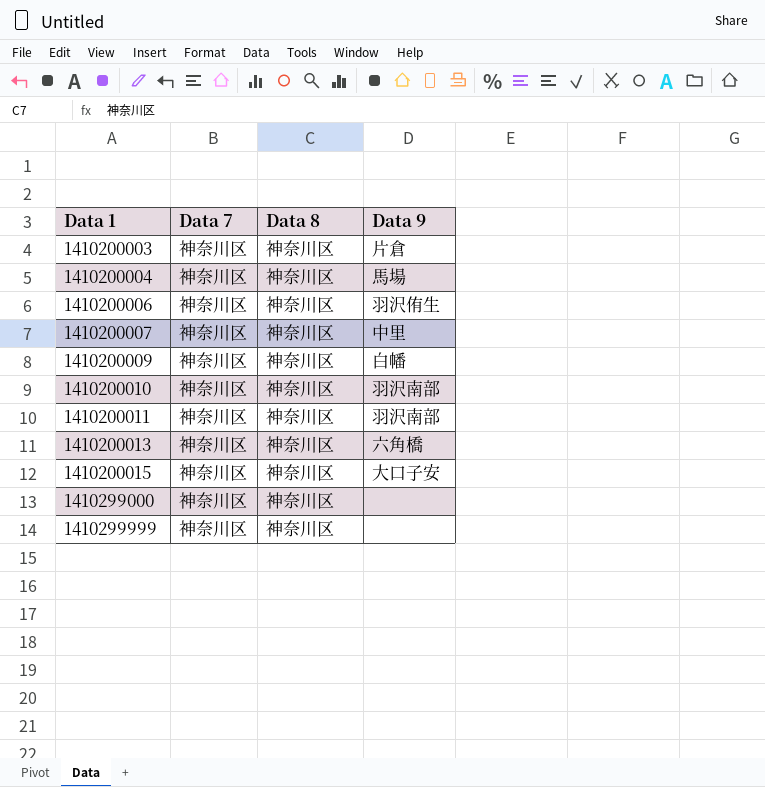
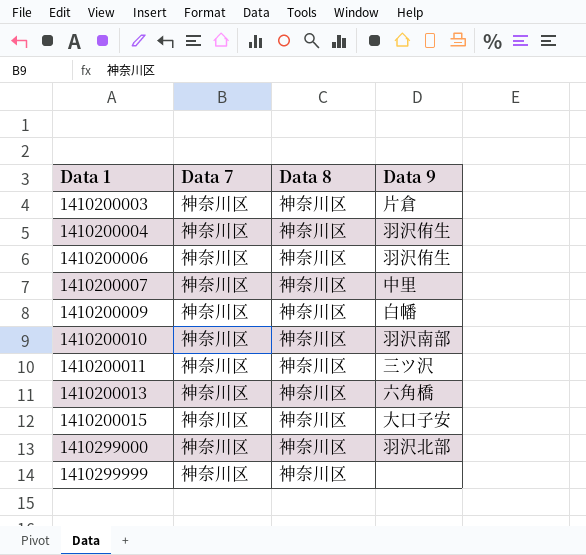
1410200004 | Data 9: 馬場 -> 羽沢侑生
1410200011 | Data 9: 羽沢南部 -> 三ツ沢
1410299000 | Data 9: none -> 羽沢北部

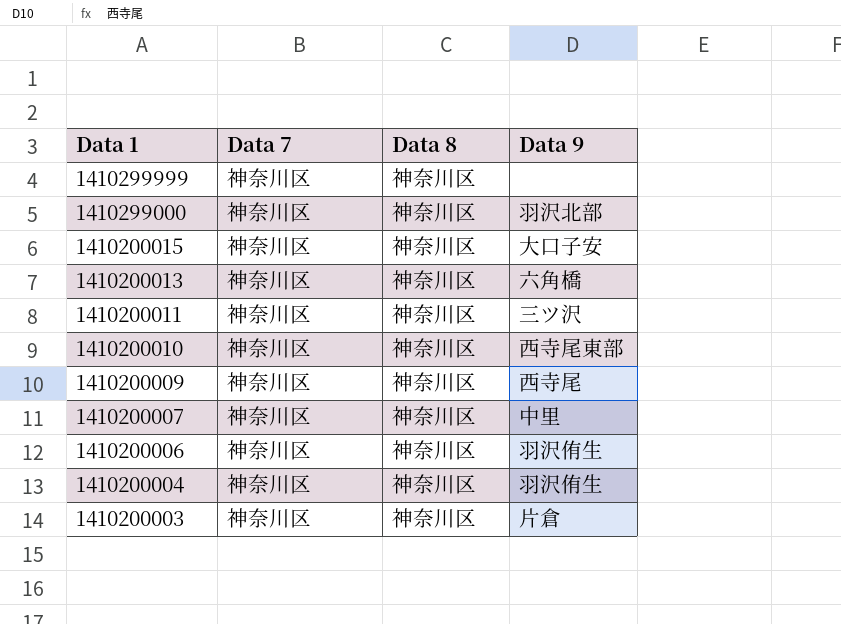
row order: Data 1 ascending -> Data 1 descending
1410200010 | Data 9: 羽沢南部 -> 西寺尾東部
1410200009 | Data 9: 白幡 -> 西寺尾

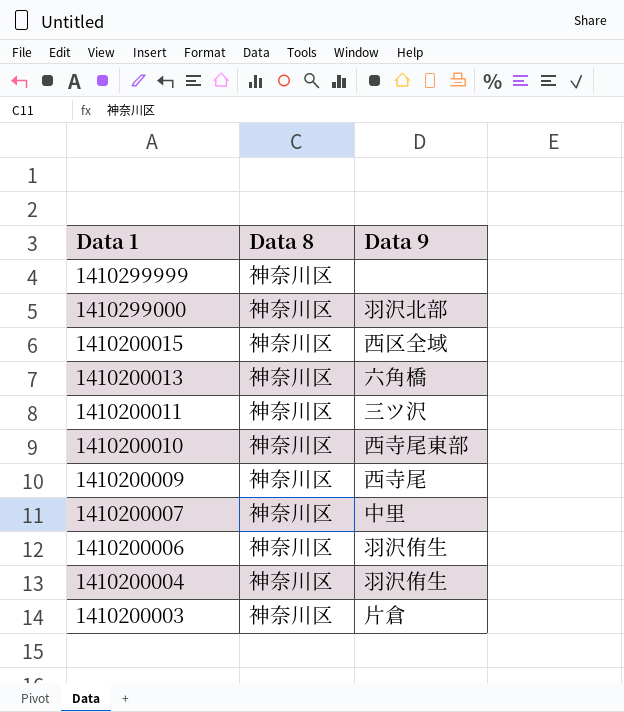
column Data 7 | position: 2 -> none
1410200015 | Data 9: 大口子安 -> 西区全域

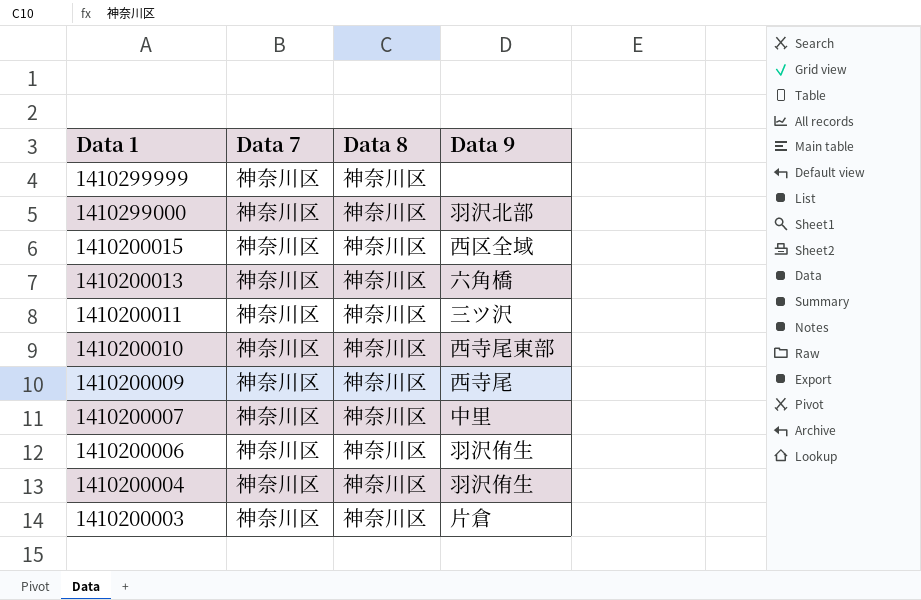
column Data 7 | position: none -> 2

